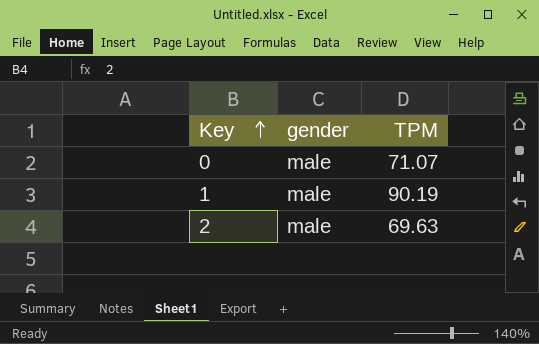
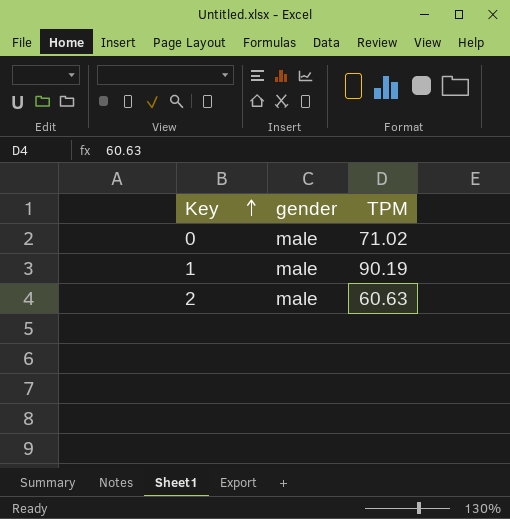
0 | TPM: 71.07 -> 71.02
2 | TPM: 69.63 -> 60.63

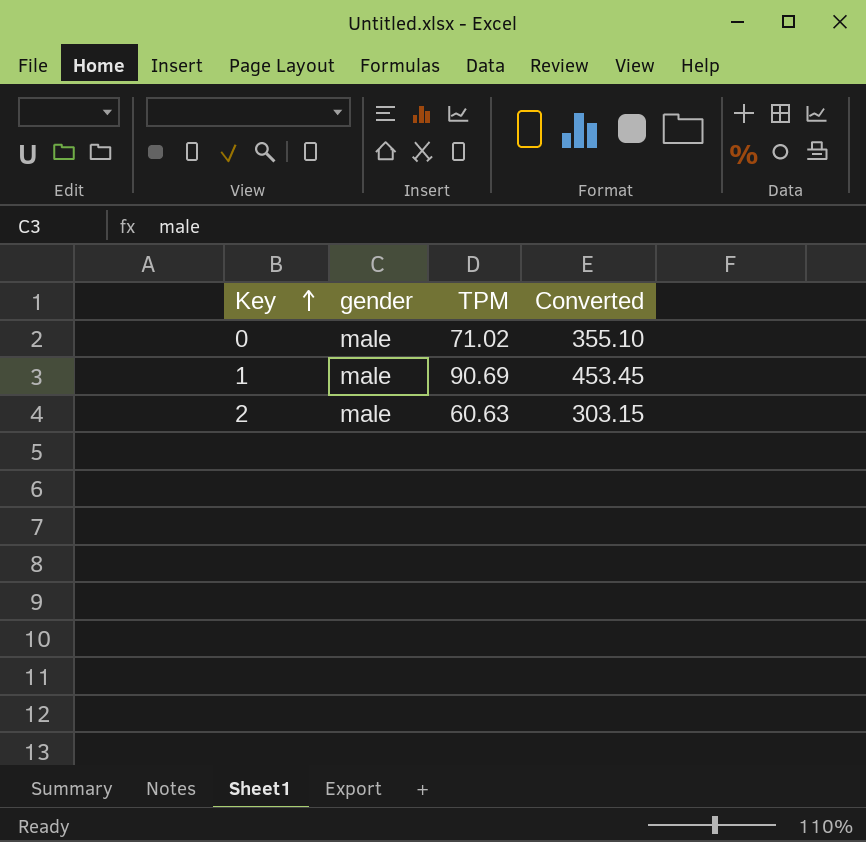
column Converted | formula: none -> [TPM] * 5
1 | TPM: 90.19 -> 90.69

